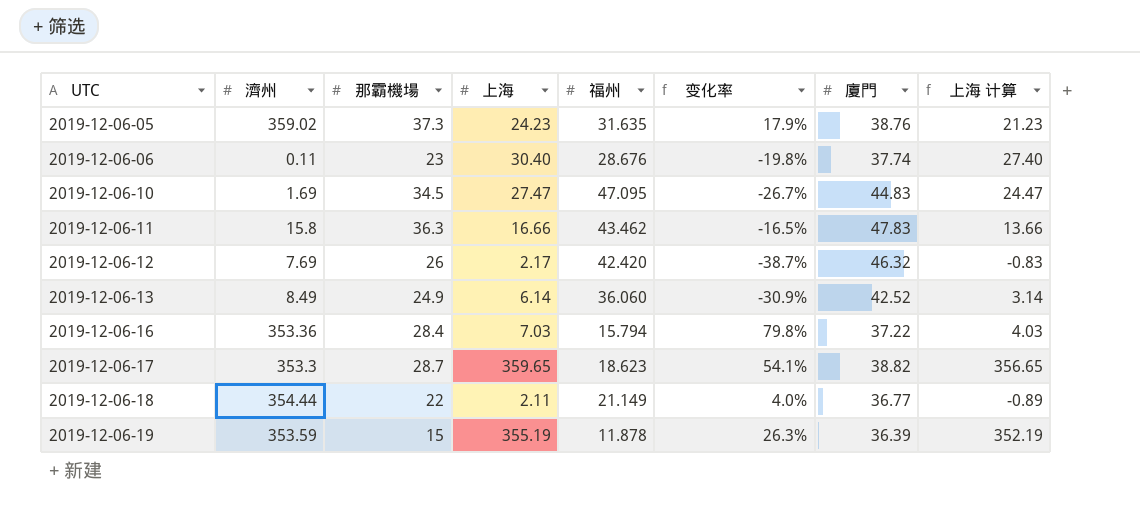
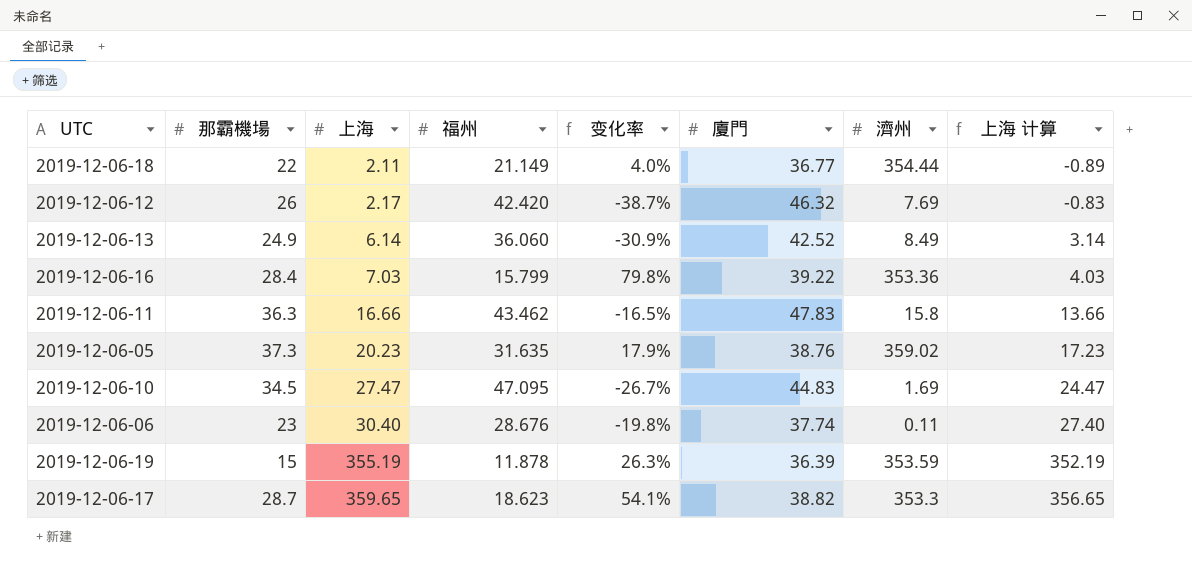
row order: UTC ascending -> 上海 ascending
column 濟州 | position: 2 -> 7
2019-12-06-16 | 福州: 15.794 -> 15.799
2019-12-06-16 | 廈門: 37.22 -> 39.22
2019-12-06-05 | 上海: 24.23 -> 20.23
2019-12-06-05 | 上海 计算: 21.23 -> 17.23

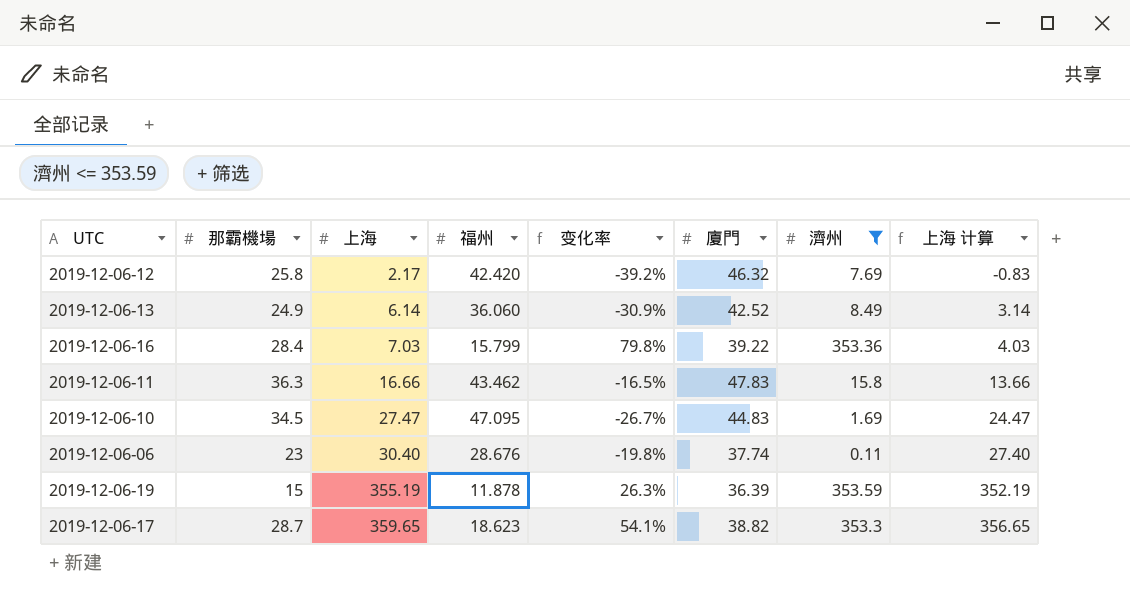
filter: none -> 濟州 <= 353.59
2019-12-06-12 | 那霸機場: 26 -> 25.8
2019-12-06-12 | 变化率: -38.7% -> -39.2%

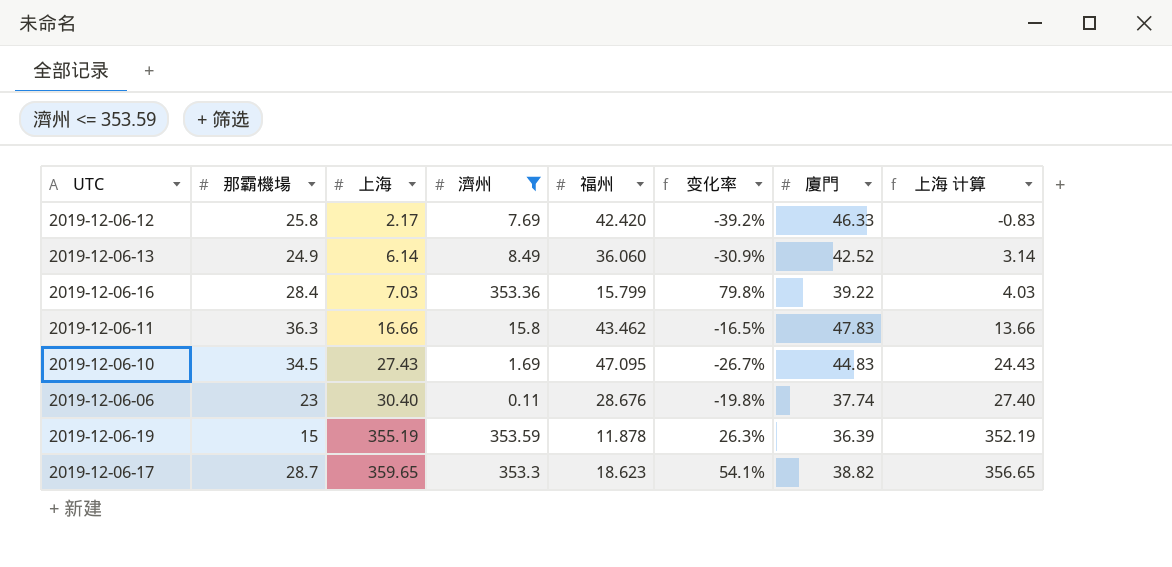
column 濟州 | position: 7 -> 4
2019-12-06-12 | 廈門: 46.32 -> 46.33
2019-12-06-10 | 上海: 27.47 -> 27.43
2019-12-06-10 | 上海 计算: 24.47 -> 24.43

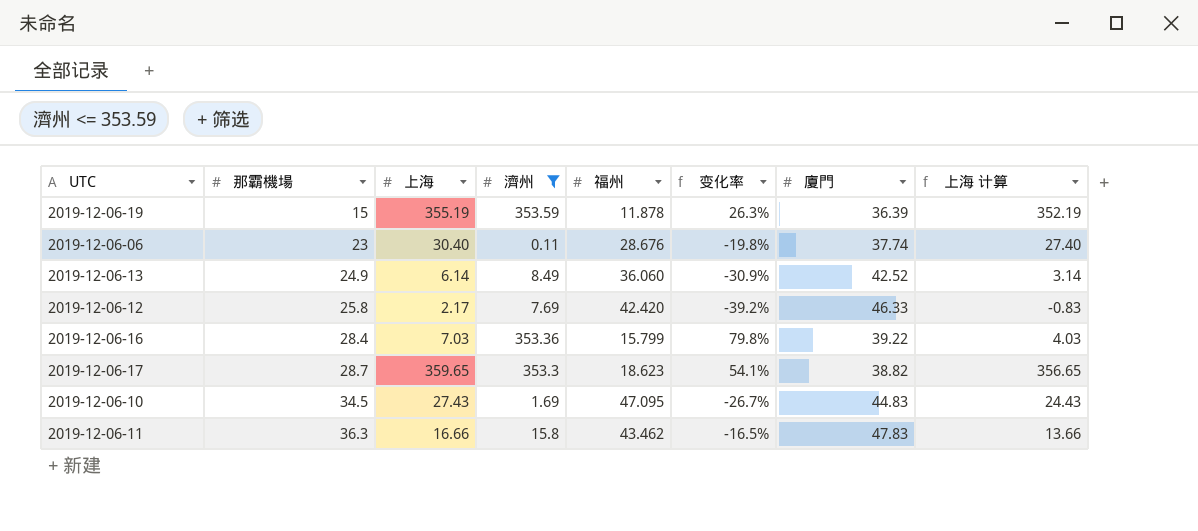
row order: 上海 ascending -> 那霸機場 ascending

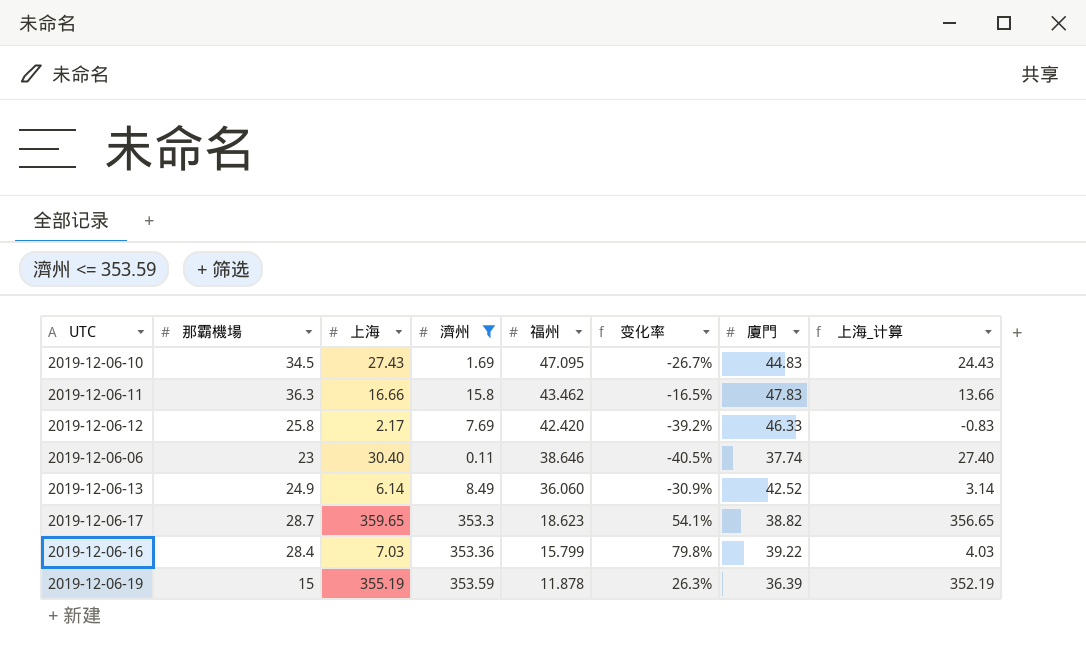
row order: 那霸機場 ascending -> 福州 descending
column name: 上海 计算 -> 上海_计算
2019-12-06-06 | 福州: 28.676 -> 38.646
2019-12-06-06 | 变化率: -19.8% -> -40.5%

